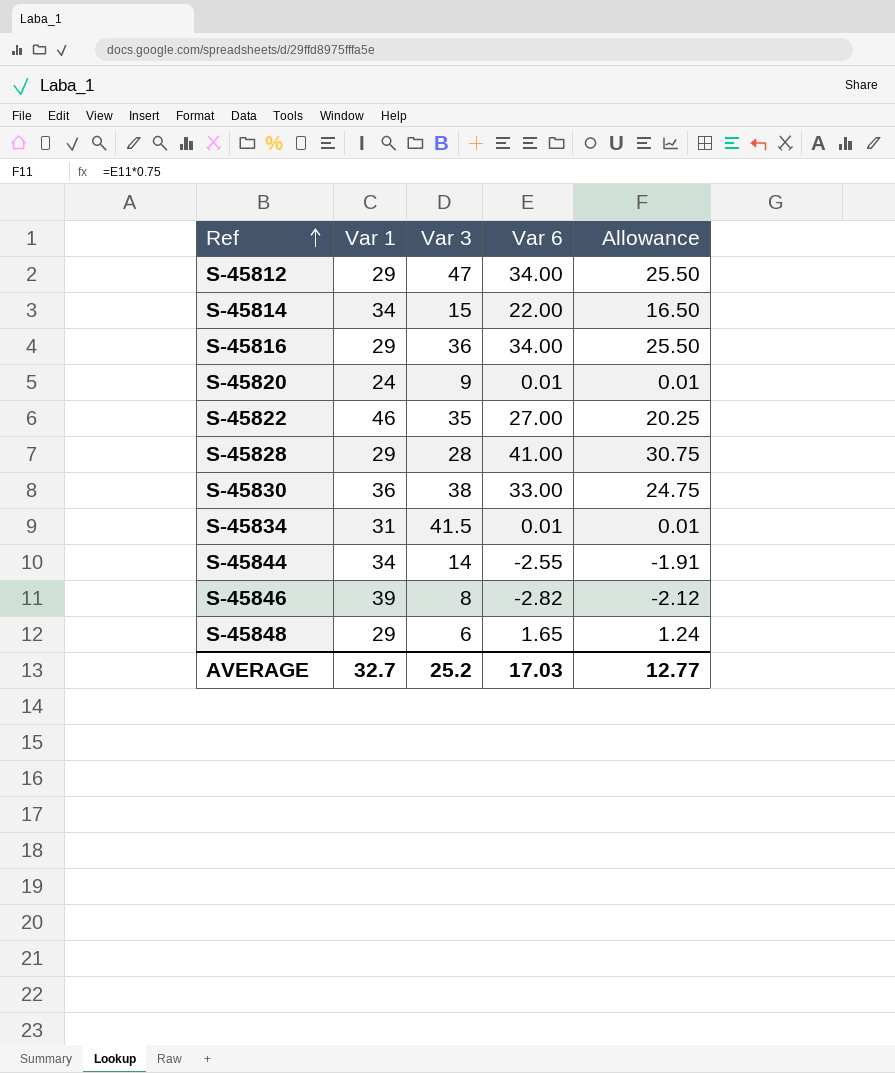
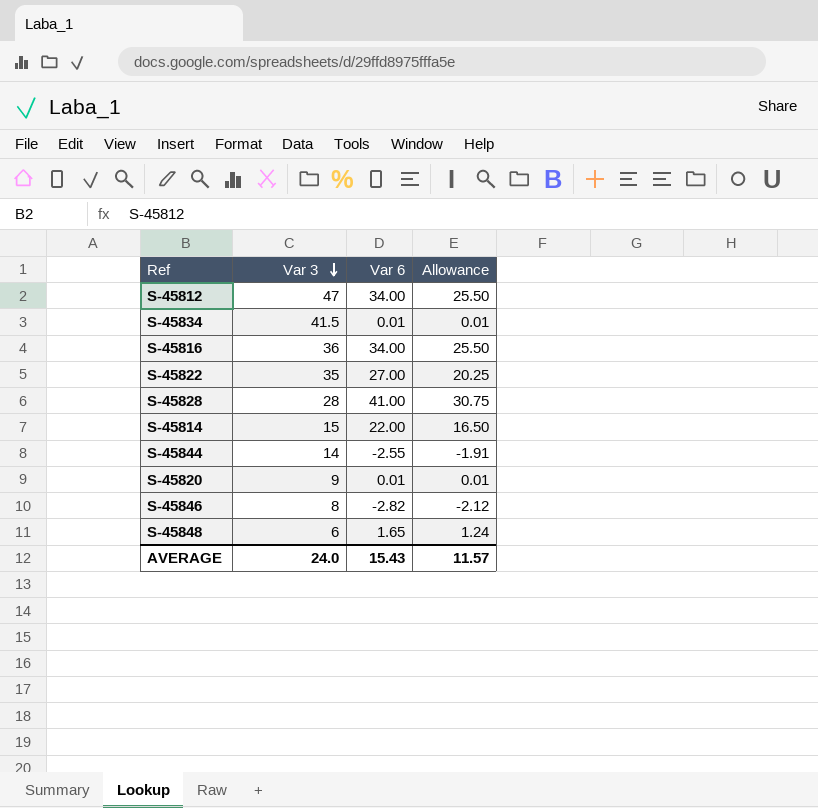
row order: Ref ascending -> Var 3 descending
column Var 1 | position: 2 -> none
row S-45830: 36 | 38 | 33.00 | 24.75 -> none
AVERAGE | Var 3: 25.2 -> 24.0
AVERAGE | Var 6: 17.03 -> 15.43
AVERAGE | Allowance: 12.77 -> 11.57

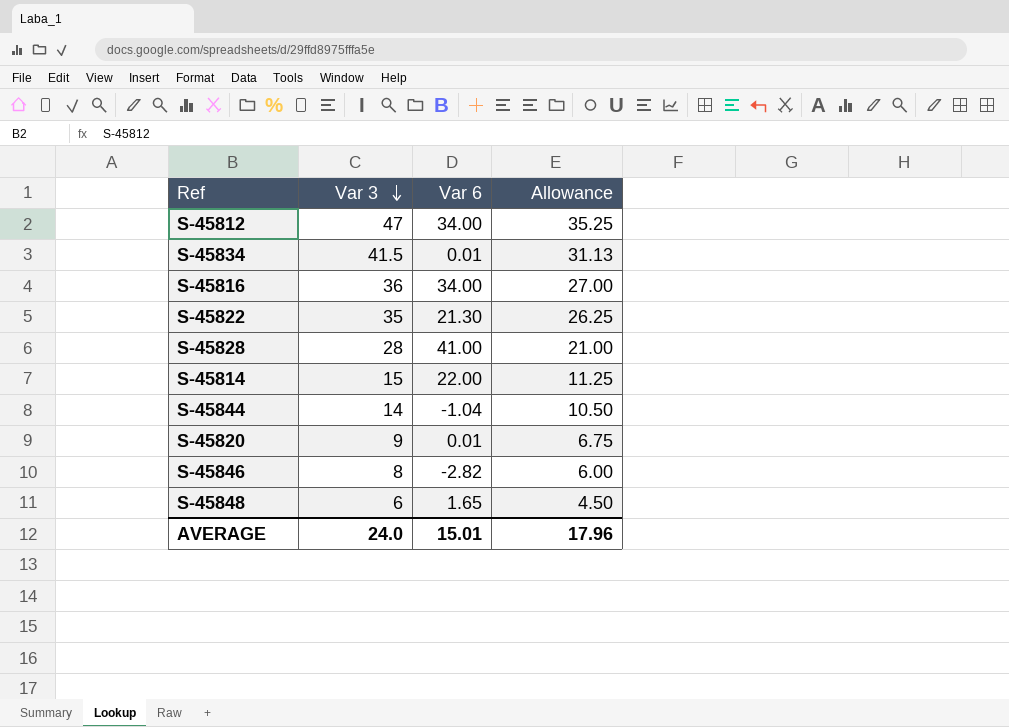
column Allowance | formula: [Var 6] * 0.75 -> [Var 3] * 0.75
S-45822 | Var 6: 27.00 -> 21.30
S-45844 | Var 6: -2.55 -> -1.04
AVERAGE | Var 6: 15.43 -> 15.01
AVERAGE | Allowance: 11.57 -> 17.96

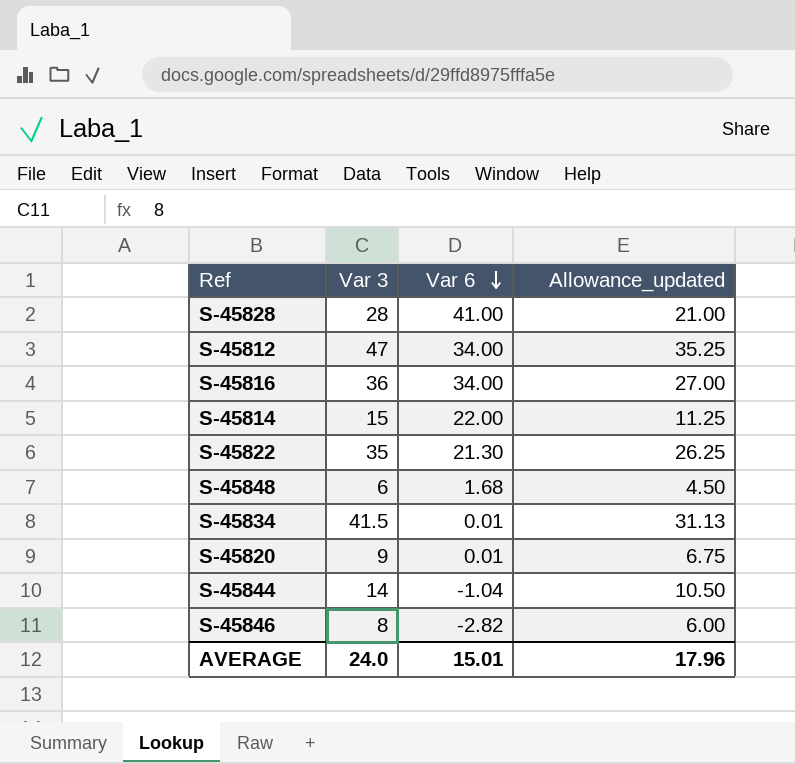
row order: Var 3 descending -> Var 6 descending
column name: Allowance -> Allowance_updated
S-45848 | Var 6: 1.65 -> 1.68

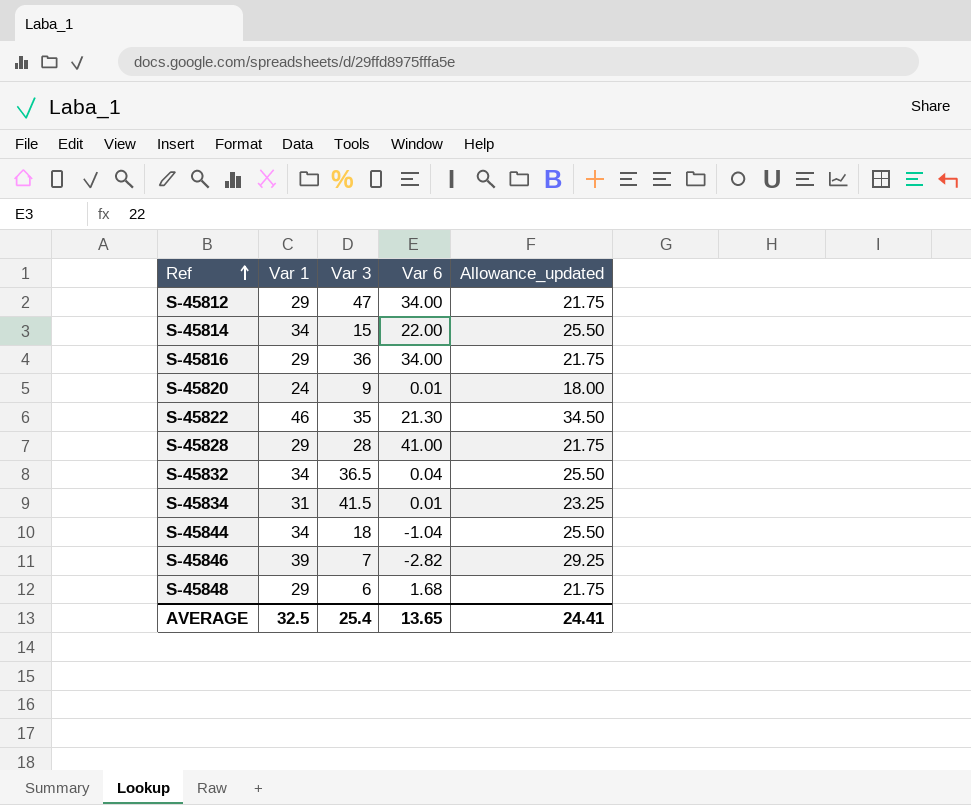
row order: Var 6 descending -> Ref ascending
column Var 1 | position: none -> 2
column Allowance_updated | formula: [Var 3] * 0.75 -> [Var 1] * 0.75
row S-45832: none -> 34 | 36.5 | 0.04 | 25.50
S-45844 | Var 3: 14 -> 18
S-45846 | Var 3: 8 -> 7
AVERAGE | Var 3: 24.0 -> 25.4
AVERAGE | Var 6: 15.01 -> 13.65
AVERAGE | Allowance_updated: 17.96 -> 24.41

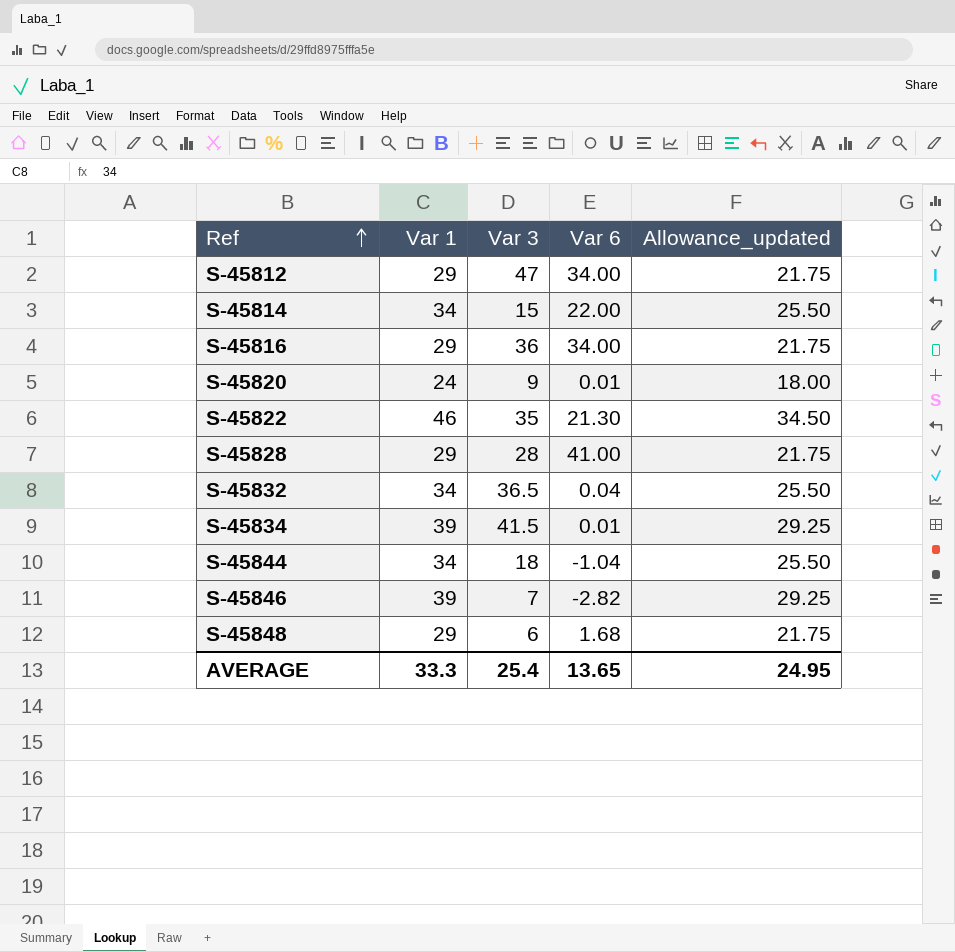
S-45834 | Var 1: 31 -> 39
S-45834 | Allowance_updated: 23.25 -> 29.25
AVERAGE | Var 1: 32.5 -> 33.3
AVERAGE | Allowance_updated: 24.41 -> 24.95

